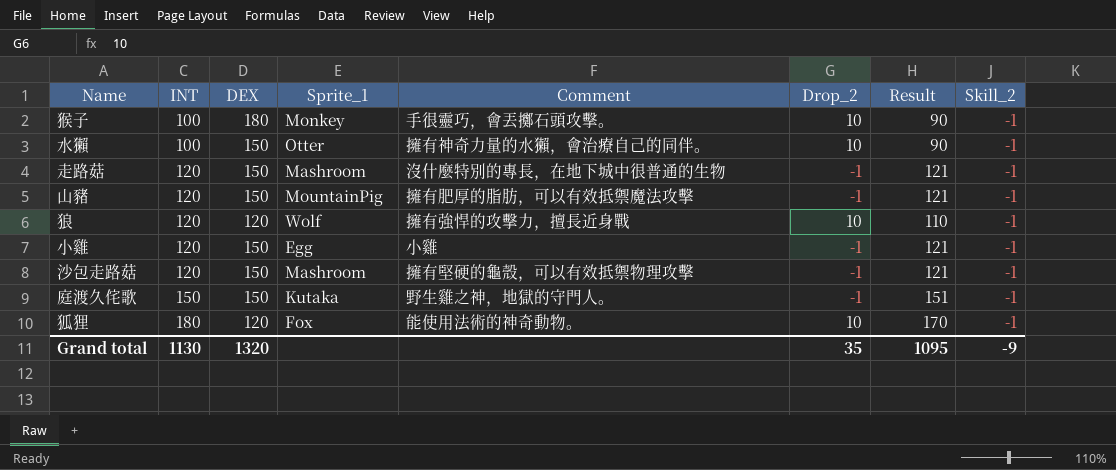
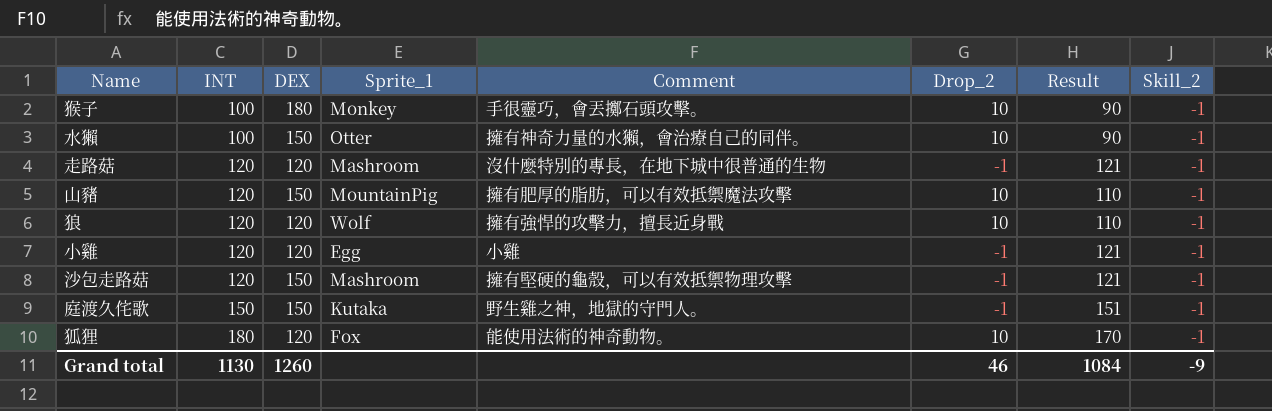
走路菇 | DEX: 150 -> 120
山豬 | Drop_2: -1 -> 10
山豬 | Result: 121 -> 110
小雞 | DEX: 150 -> 120
Grand total | DEX: 1320 -> 1260
Grand total | Drop_2: 35 -> 46
Grand total | Result: 1095 -> 1084

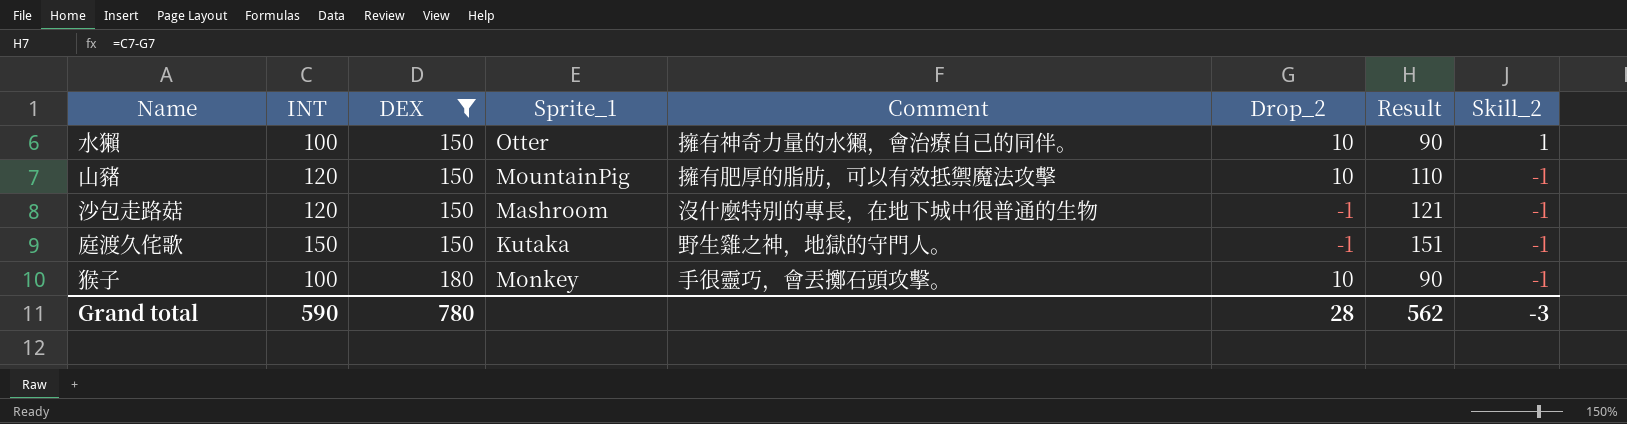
filter: none -> DEX != 120
row order: INT ascending -> DEX ascending
水獺 | Skill_2: -1 -> 1
沙包走路菇 | Comment: 擁有堅硬的龜殼，可以有效抵禦物理攻擊 -> 沒什麼特別的專長，在地下城中很普通的生物
Grand total | INT: 1130 -> 590
Grand total | DEX: 1260 -> 780
Grand total | Drop_2: 46 -> 28
Grand total | Result: 1084 -> 562
Grand total | Skill_2: -9 -> -3

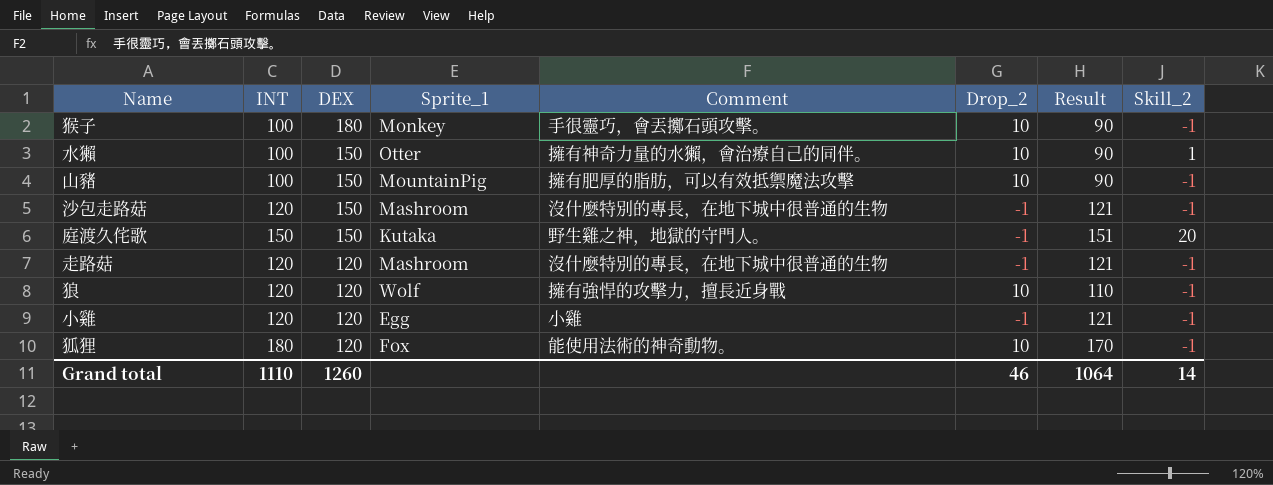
filter: DEX != 120 -> none
row order: DEX ascending -> DEX descending
山豬 | INT: 120 -> 100
山豬 | Result: 110 -> 90
庭渡久侘歌 | Skill_2: -1 -> 20
Grand total | INT: 590 -> 1110
Grand total | DEX: 780 -> 1260
Grand total | Drop_2: 28 -> 46
Grand total | Result: 562 -> 1064
Grand total | Skill_2: -3 -> 14

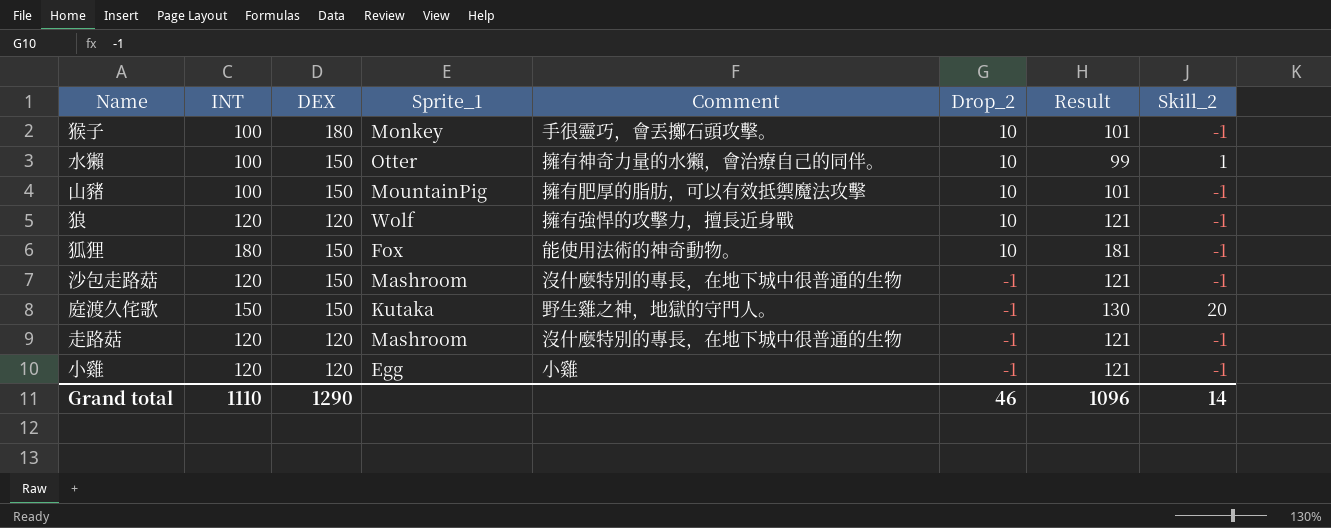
row order: DEX descending -> Drop_2 descending
column Result | formula: [INT] - [Drop_2] -> [INT] - [Skill_2]
狐狸 | DEX: 120 -> 150
Grand total | DEX: 1260 -> 1290
Grand total | Result: 1064 -> 1096

